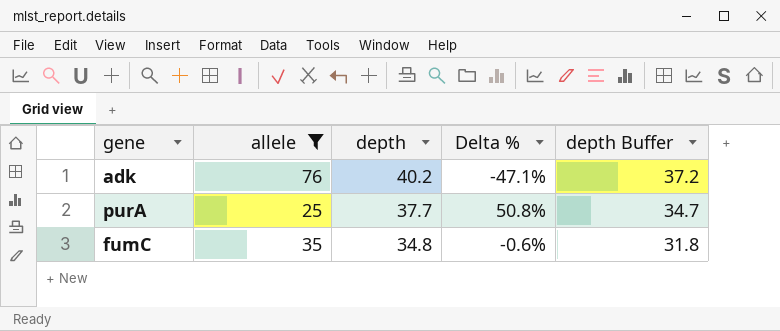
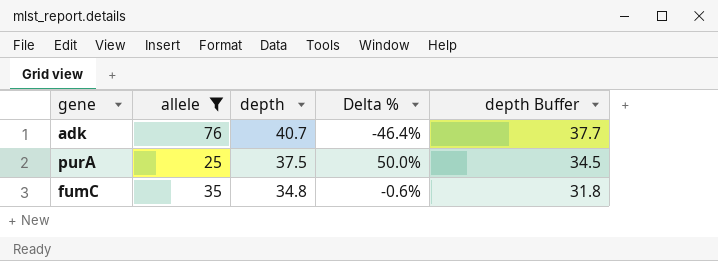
adk | depth: 40.2 -> 40.7
adk | Delta %: -47.1% -> -46.4%
adk | depth Buffer: 37.2 -> 37.7
purA | depth: 37.7 -> 37.5
purA | Delta %: 50.8% -> 50.0%
purA | depth Buffer: 34.7 -> 34.5

